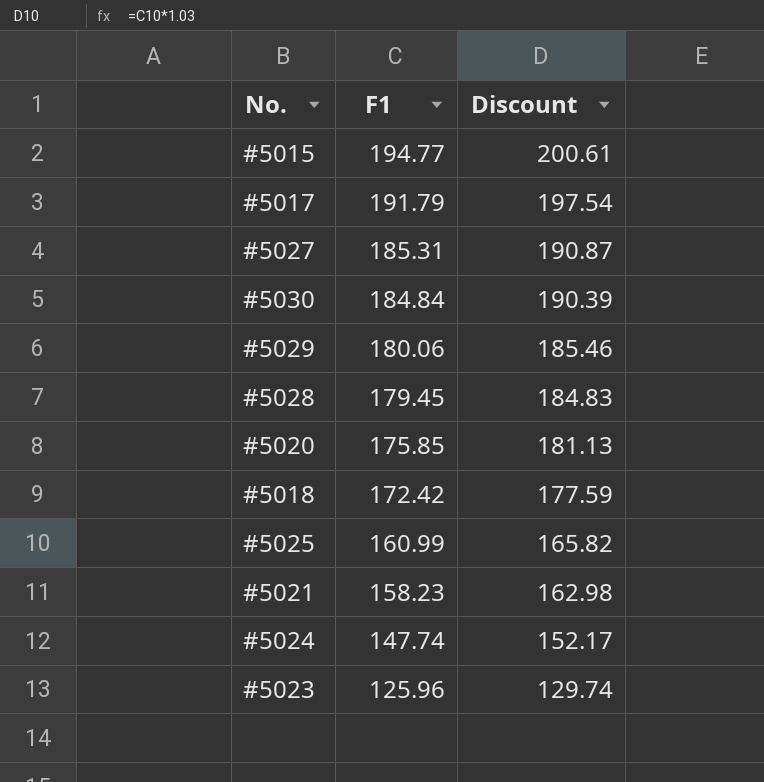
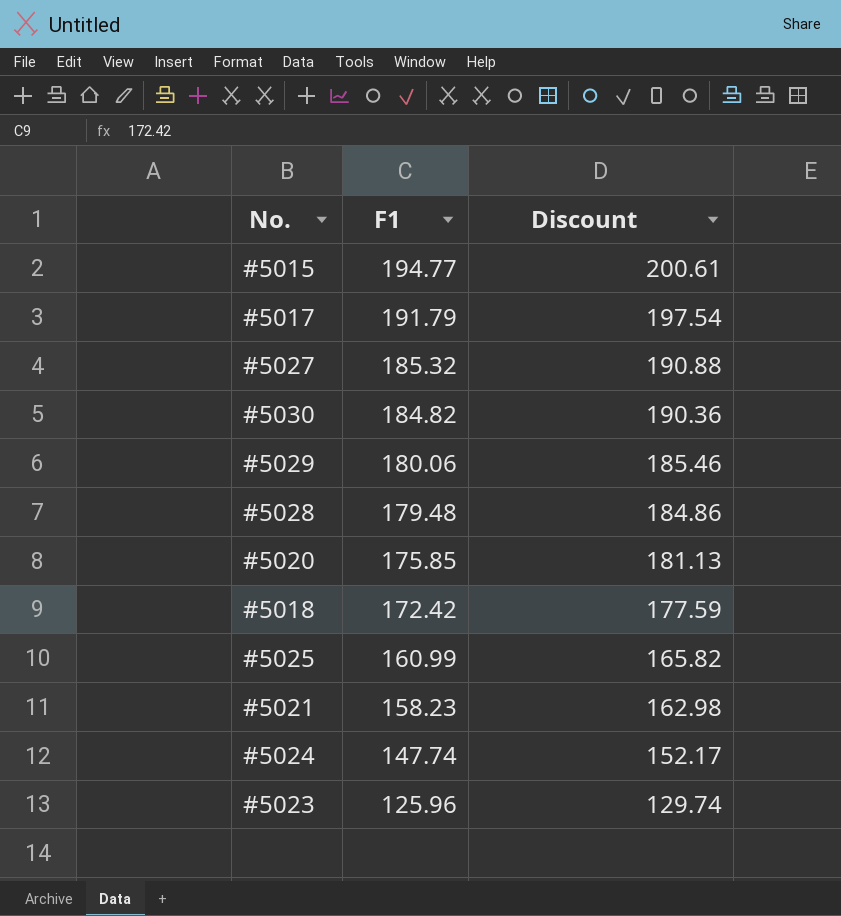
#5027 | F1: 185.31 -> 185.32
#5027 | Discount: 190.87 -> 190.88
#5030 | F1: 184.84 -> 184.82
#5030 | Discount: 190.39 -> 190.36
#5028 | F1: 179.45 -> 179.48
#5028 | Discount: 184.83 -> 184.86

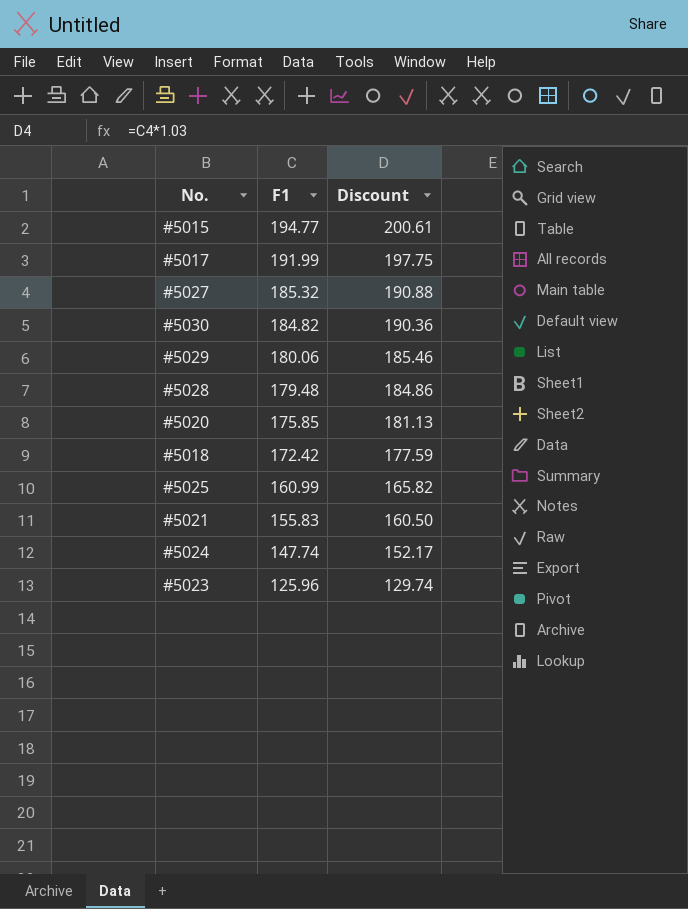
#5017 | F1: 191.79 -> 191.99
#5017 | Discount: 197.54 -> 197.75
#5021 | F1: 158.23 -> 155.83
#5021 | Discount: 162.98 -> 160.50

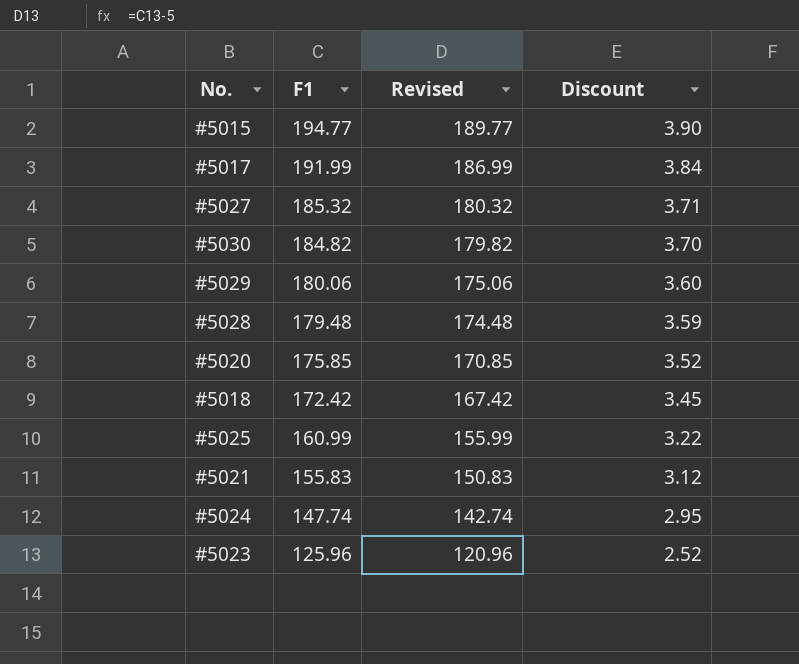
column Revised | formula: none -> [F1] - 5
column Discount | formula: [F1] * 1.03 -> [F1] * 0.02

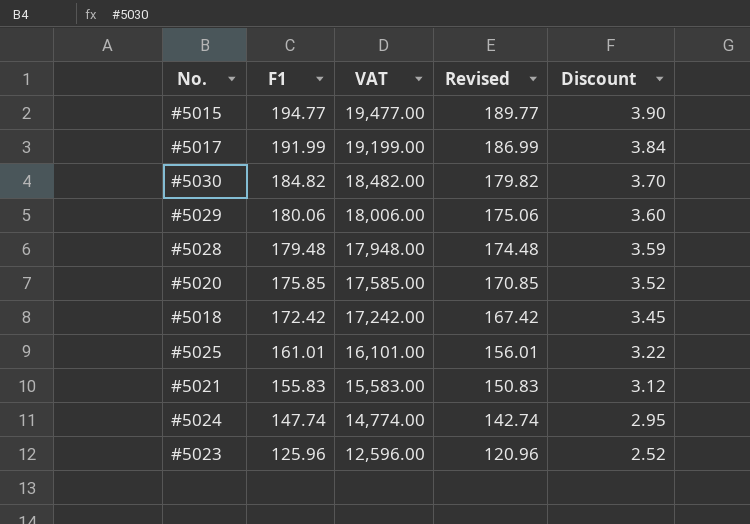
column VAT | formula: none -> [F1] * 100
row #5027: 185.32 | 180.32 | 3.71 -> none
#5025 | F1: 160.99 -> 161.01
#5025 | Revised: 155.99 -> 156.01

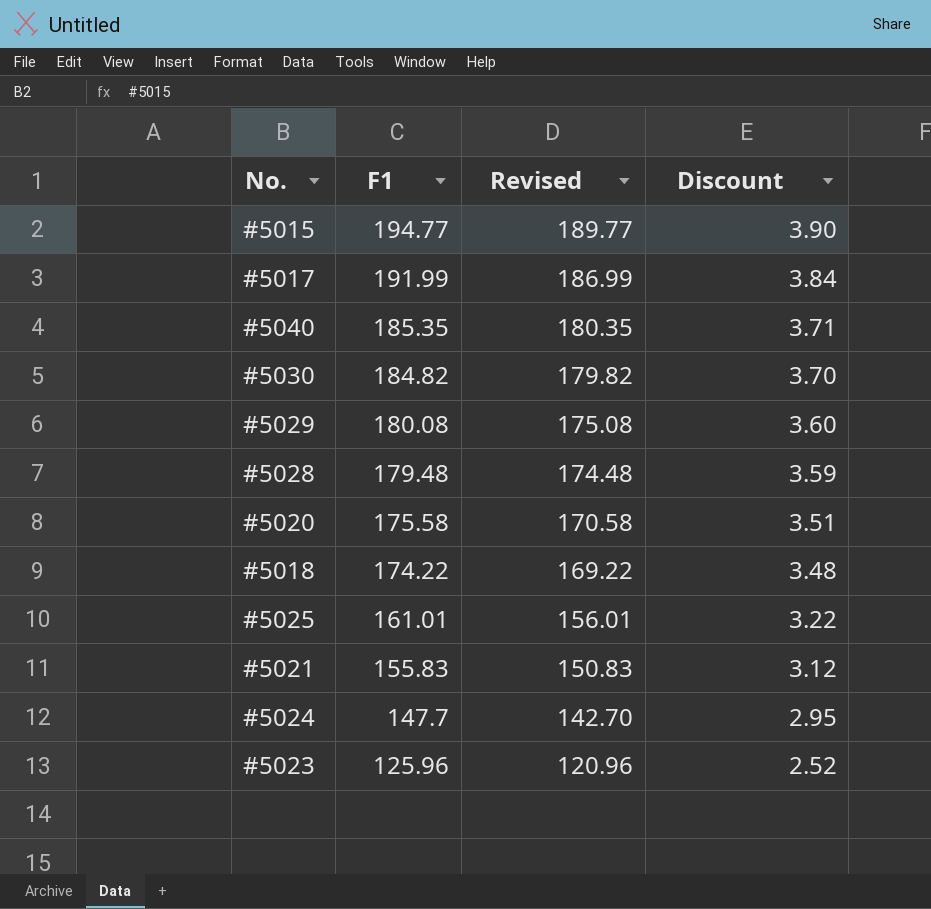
column VAT | formula: [F1] * 100 -> none
row #5040: none -> 185.35 | 180.35 | 3.71
#5029 | F1: 180.06 -> 180.08
#5029 | Revised: 175.06 -> 175.08
#5020 | F1: 175.85 -> 175.58
#5020 | Revised: 170.85 -> 170.58
#5020 | Discount: 3.52 -> 3.51
#5018 | F1: 172.42 -> 174.22
#5018 | Revised: 167.42 -> 169.22
#5018 | Discount: 3.45 -> 3.48
#5024 | F1: 147.74 -> 147.7
#5024 | Revised: 142.74 -> 142.70

